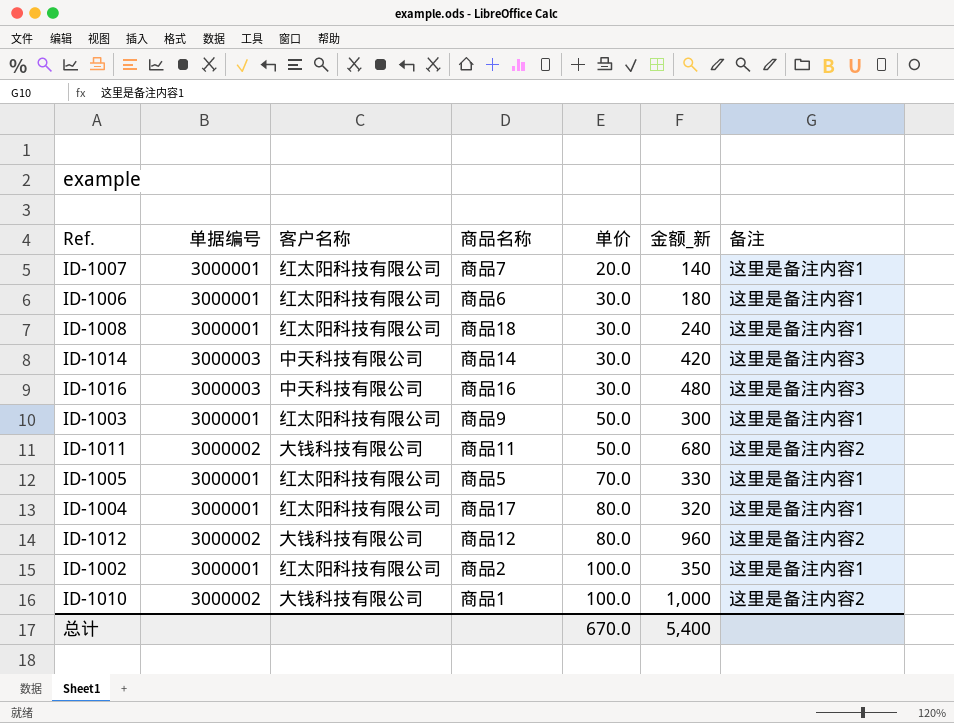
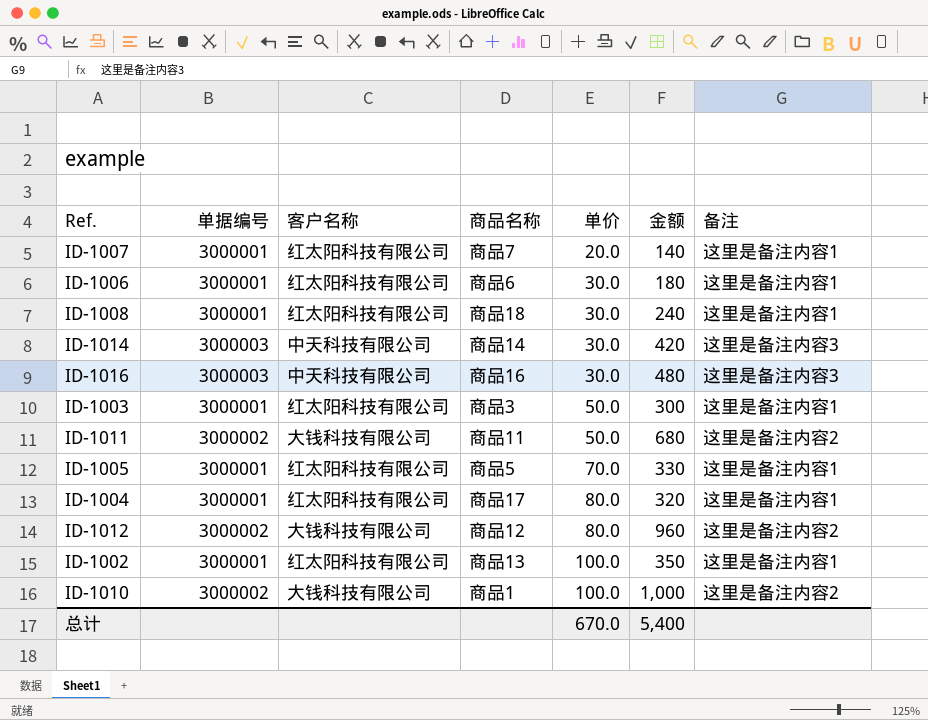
column name: 金额_新 -> 金额
ID-1003 | 商品名称: 商品9 -> 商品3
ID-1002 | 商品名称: 商品2 -> 商品13

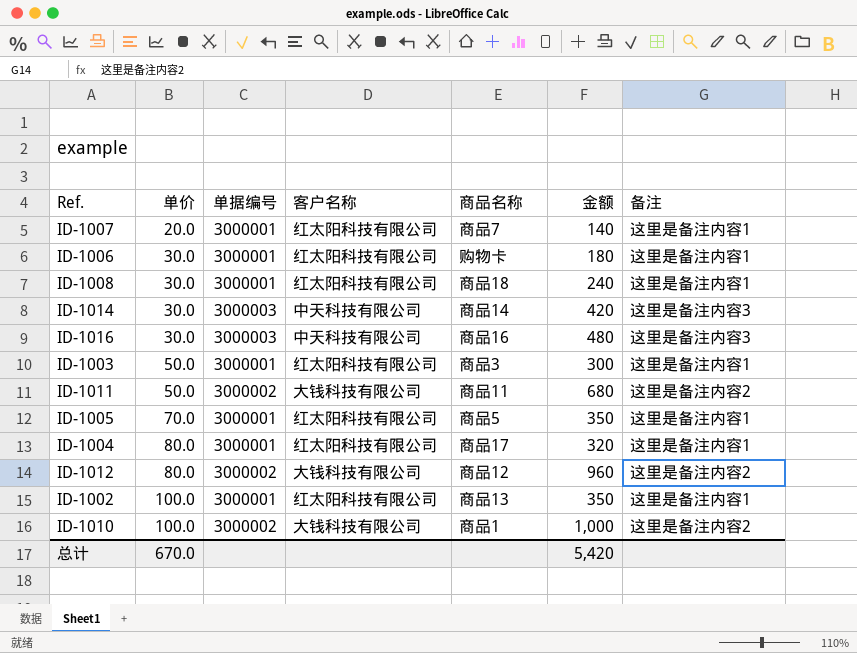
column 单价 | position: 5 -> 2
ID-1006 | 商品名称: 商品6 -> 购物卡
ID-1005 | 金额: 330 -> 350
总计 | 金额: 5,400 -> 5,420

